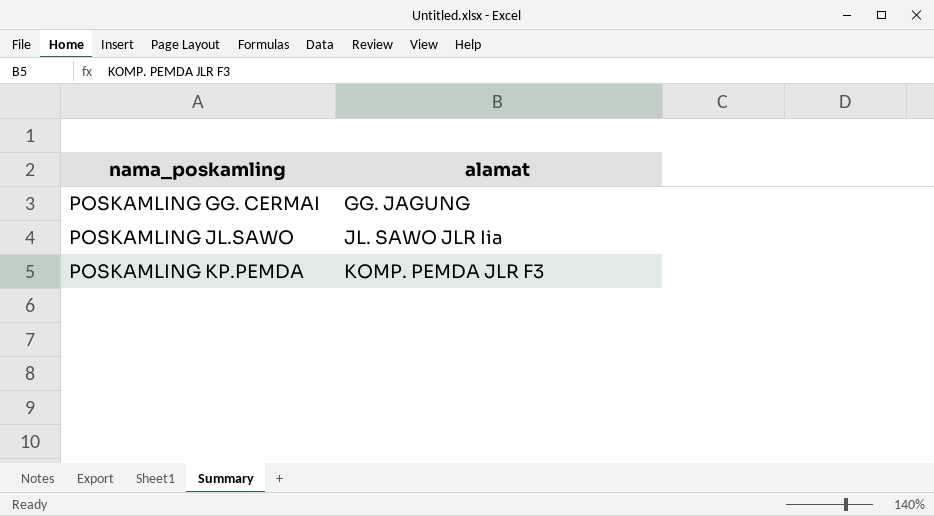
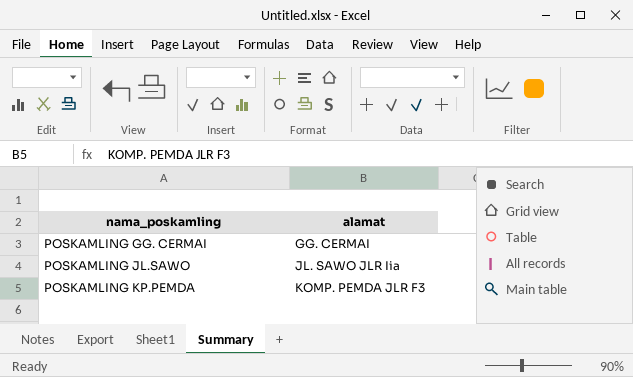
POSKAMLING GG. CERMAI | alamat: GG. JAGUNG -> GG. CERMAI

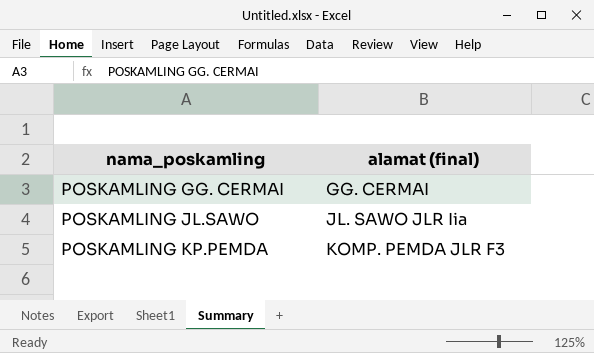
column name: alamat -> alamat (final)

